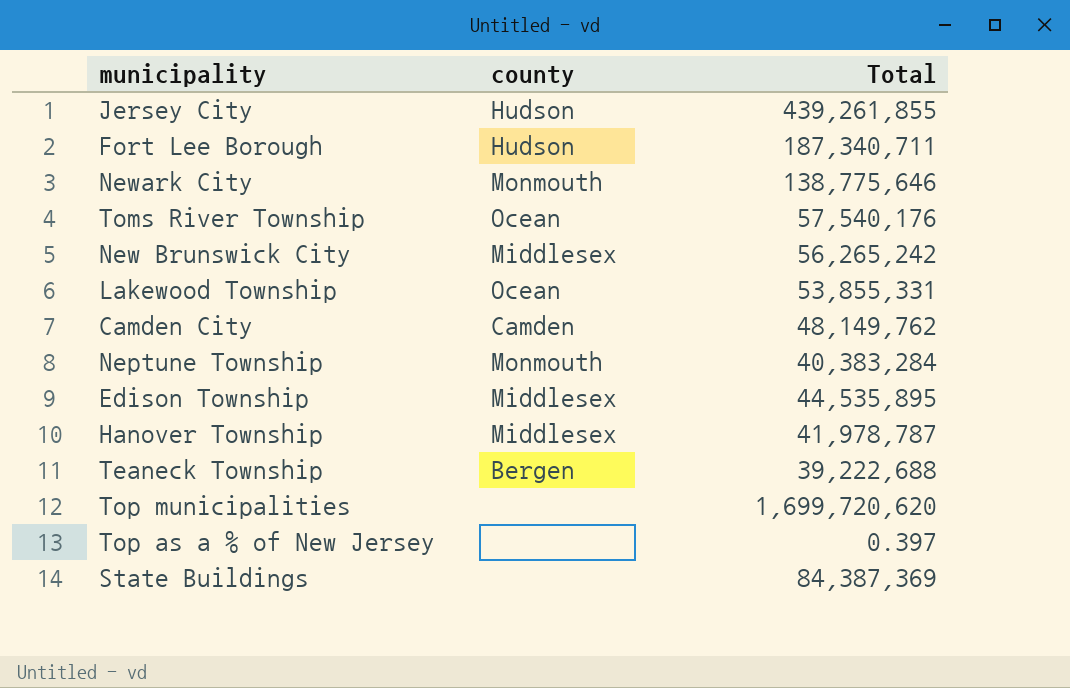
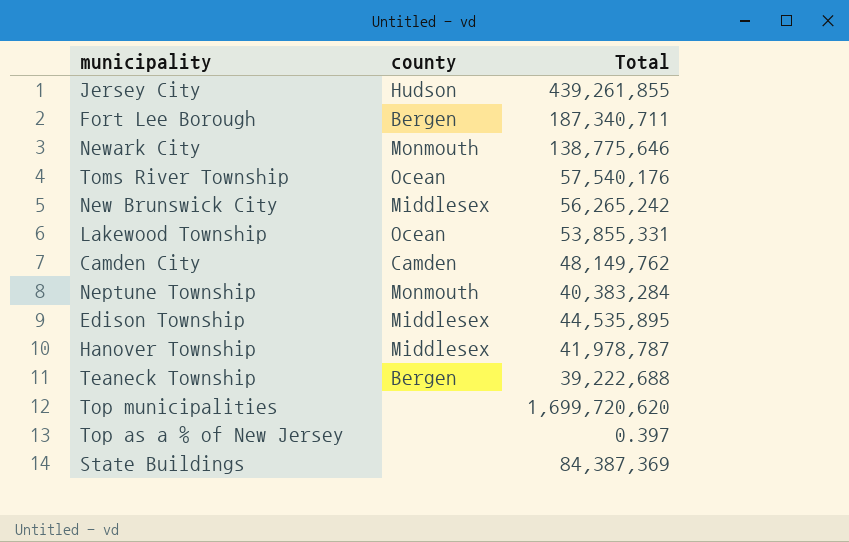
Fort Lee Borough | county: Hudson -> Bergen

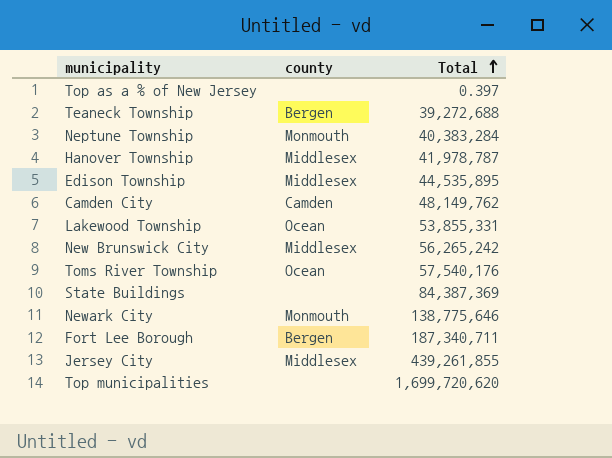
row order: none -> Total ascending
Teaneck Township | Total: 39,222,688 -> 39,272,688
Jersey City | county: Hudson -> Middlesex

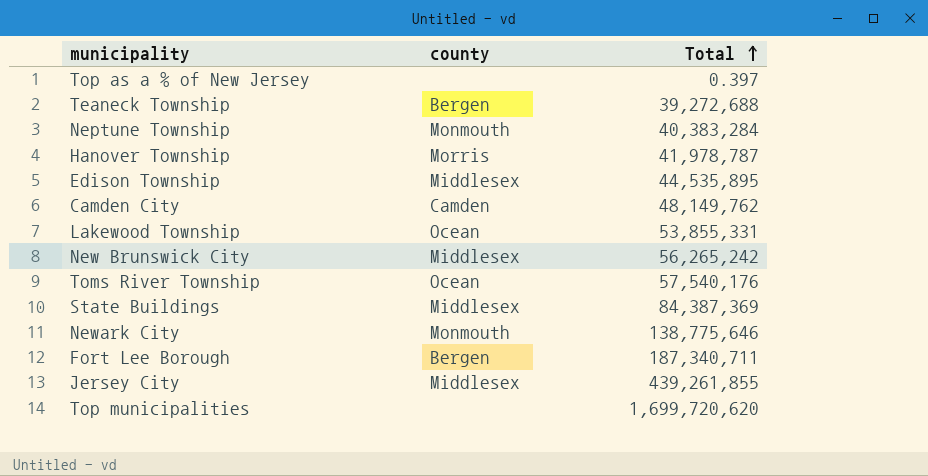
Hanover Township | county: Middlesex -> Morris
State Buildings | county: none -> Middlesex

